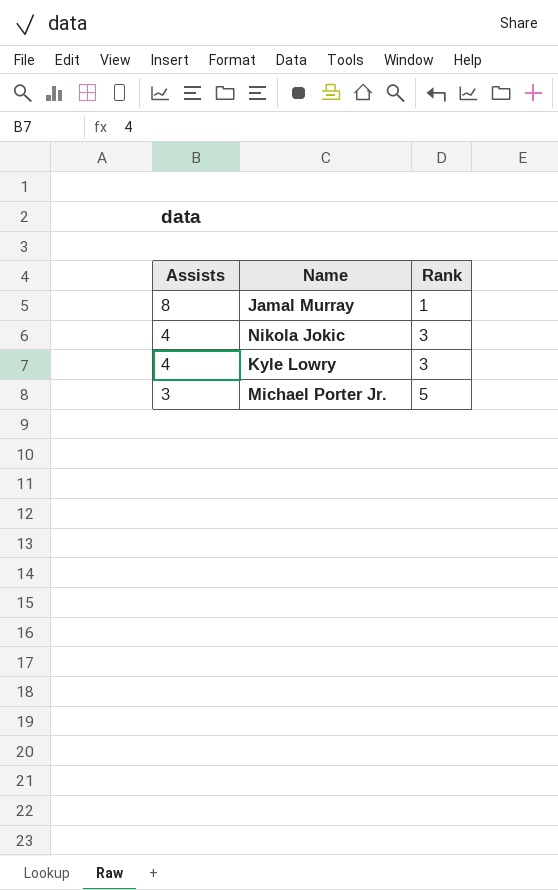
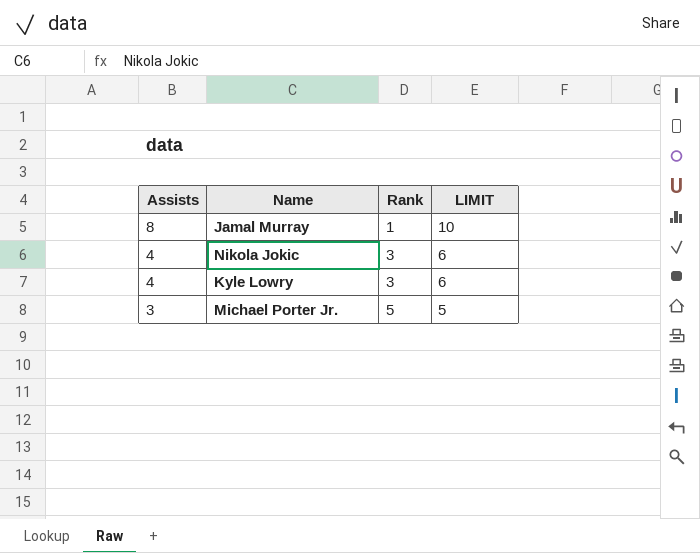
column LIMIT | formula: none -> [Assists] + 2

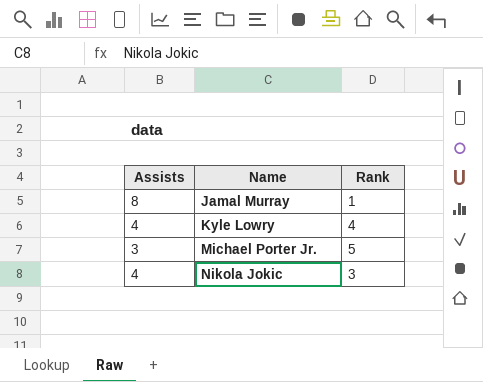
row order: Assists descending -> Name ascending
column LIMIT | formula: [Assists] + 2 -> none
Kyle Lowry | Rank: 3 -> 4

